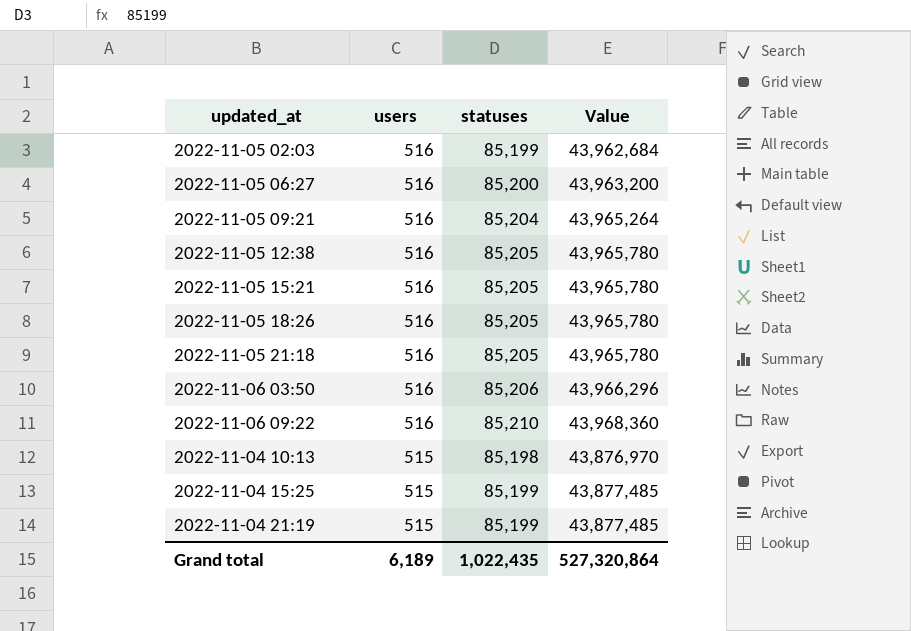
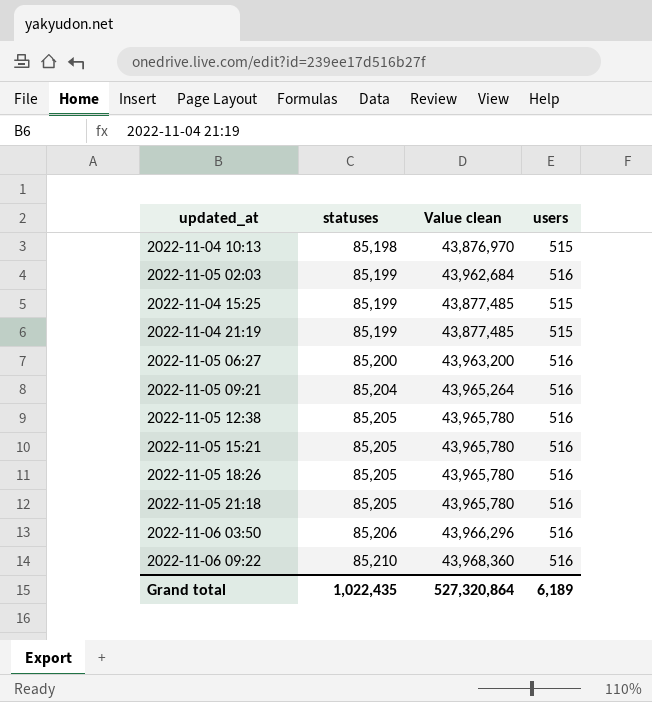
row order: users descending -> statuses ascending
column name: Value -> Value clean
column users | position: 2 -> 4

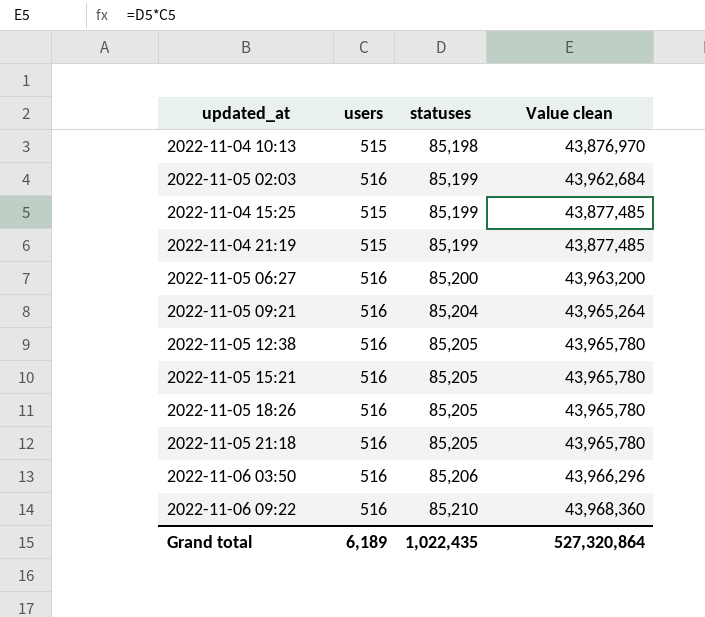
column users | position: 4 -> 2

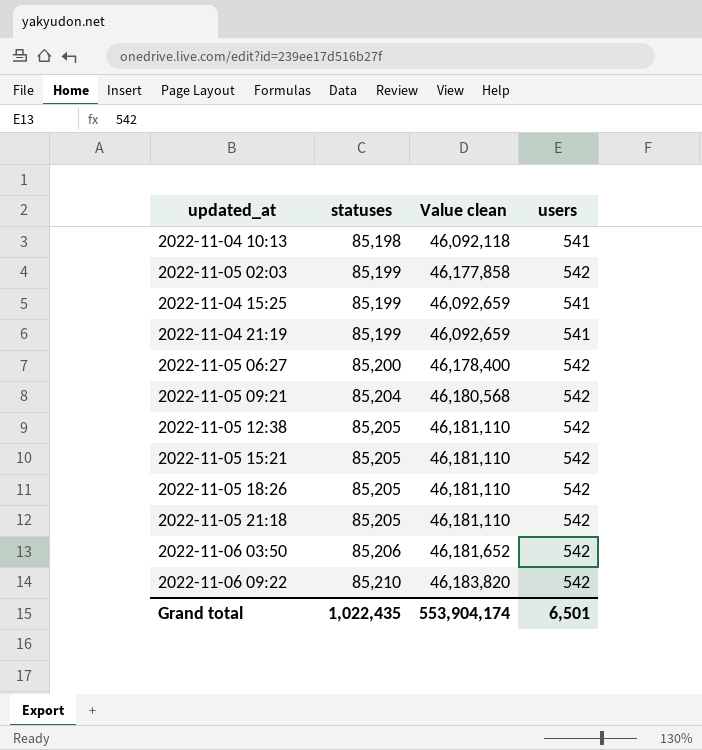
column users | position: 2 -> 4
2022-11-04 10:13 | Value clean: 43,876,970 -> 46,092,118
2022-11-04 10:13 | users: 515 -> 541
2022-11-05 02:03 | Value clean: 43,962,684 -> 46,177,858
2022-11-05 02:03 | users: 516 -> 542
2022-11-04 15:25 | Value clean: 43,877,485 -> 46,092,659
2022-11-04 15:25 | users: 515 -> 541
2022-11-04 21:19 | Value clean: 43,877,485 -> 46,092,659
2022-11-04 21:19 | users: 515 -> 541
2022-11-05 06:27 | Value clean: 43,963,200 -> 46,178,400
2022-11-05 06:27 | users: 516 -> 542
2022-11-05 09:21 | Value clean: 43,965,264 -> 46,180,568
2022-11-05 09:21 | users: 516 -> 542
2022-11-05 12:38 | Value clean: 43,965,780 -> 46,181,110
2022-11-05 12:38 | users: 516 -> 542
2022-11-05 15:21 | Value clean: 43,965,780 -> 46,181,110
2022-11-05 15:21 | users: 516 -> 542
2022-11-05 18:26 | Value clean: 43,965,780 -> 46,181,110
2022-11-05 18:26 | users: 516 -> 542
2022-11-05 21:18 | Value clean: 43,965,780 -> 46,181,110
2022-11-05 21:18 | users: 516 -> 542
2022-11-06 03:50 | Value clean: 43,966,296 -> 46,181,652
2022-11-06 03:50 | users: 516 -> 542
2022-11-06 09:22 | Value clean: 43,968,360 -> 46,183,820
2022-11-06 09:22 | users: 516 -> 542
Grand total | Value clean: 527,320,864 -> 553,904,174
Grand total | users: 6,189 -> 6,501

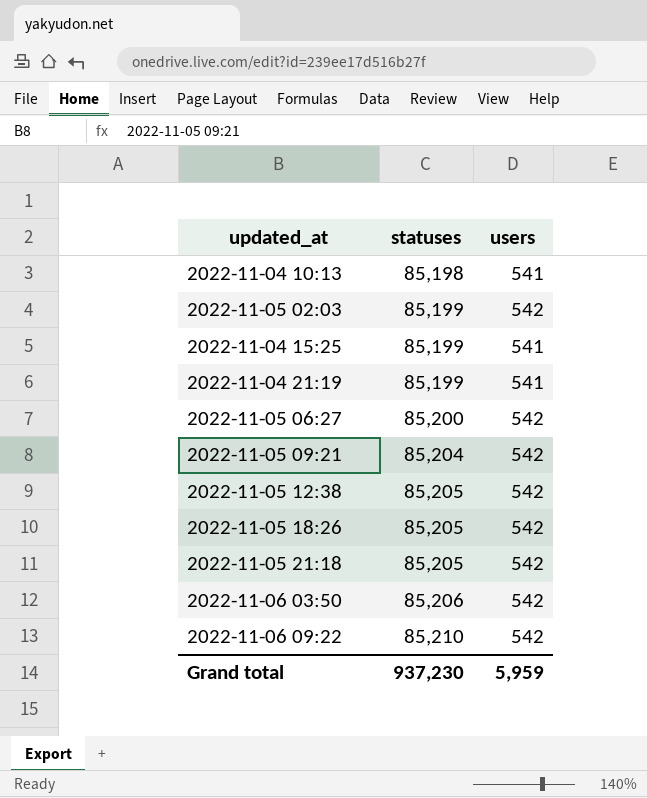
column Value clean | formula: [statuses] * [users] -> none
row 2022-11-05 15:21: 85,205 | 46,181,110 | 542 -> none
Grand total | statuses: 1,022,435 -> 937,230
Grand total | users: 6,501 -> 5,959

